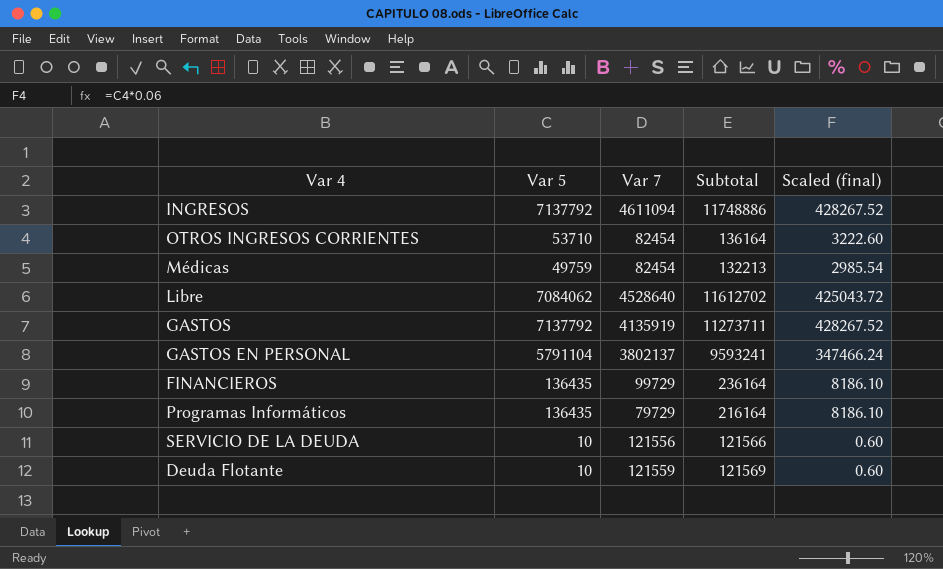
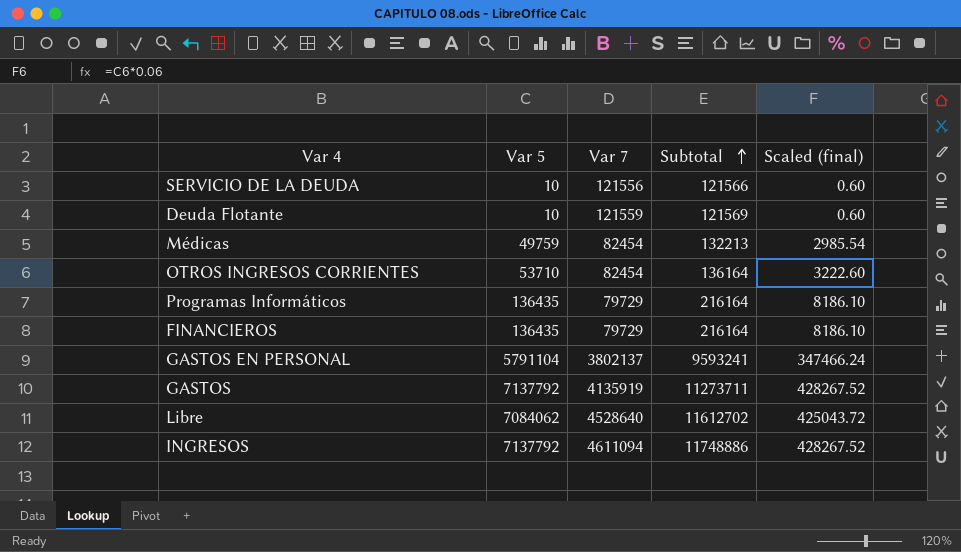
row order: none -> Subtotal ascending
FINANCIEROS | Var 7: 99729 -> 79729
FINANCIEROS | Subtotal: 236164 -> 216164

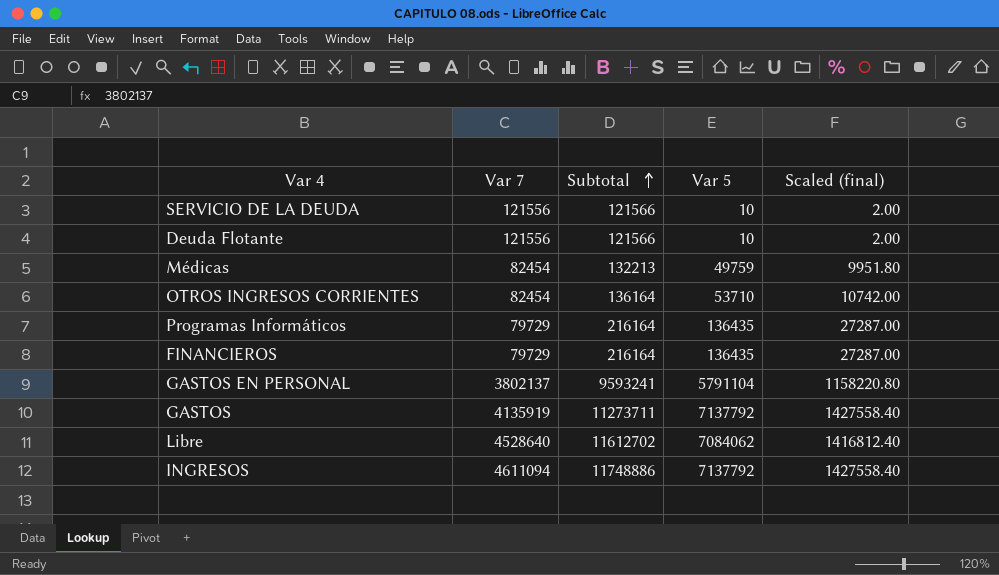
column Var 5 | position: 2 -> 4
column Scaled (final) | formula: [Var 5] * 0.06 -> [Var 5] * 0.2
Deuda Flotante | Var 7: 121559 -> 121556
Deuda Flotante | Subtotal: 121569 -> 121566

